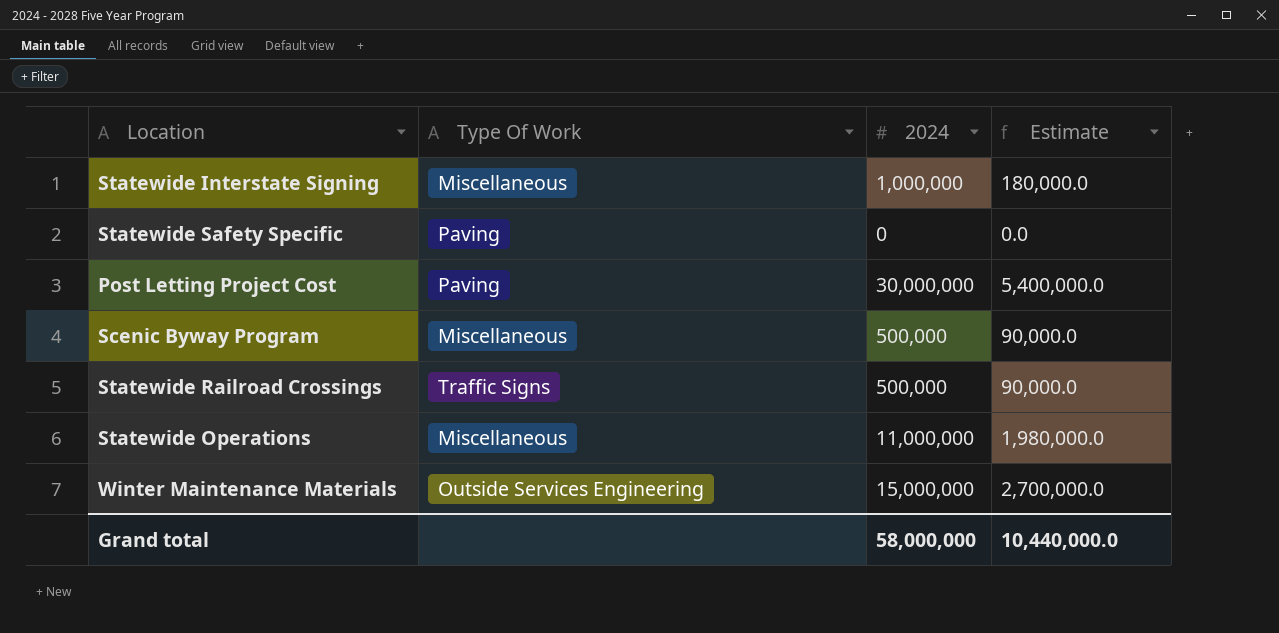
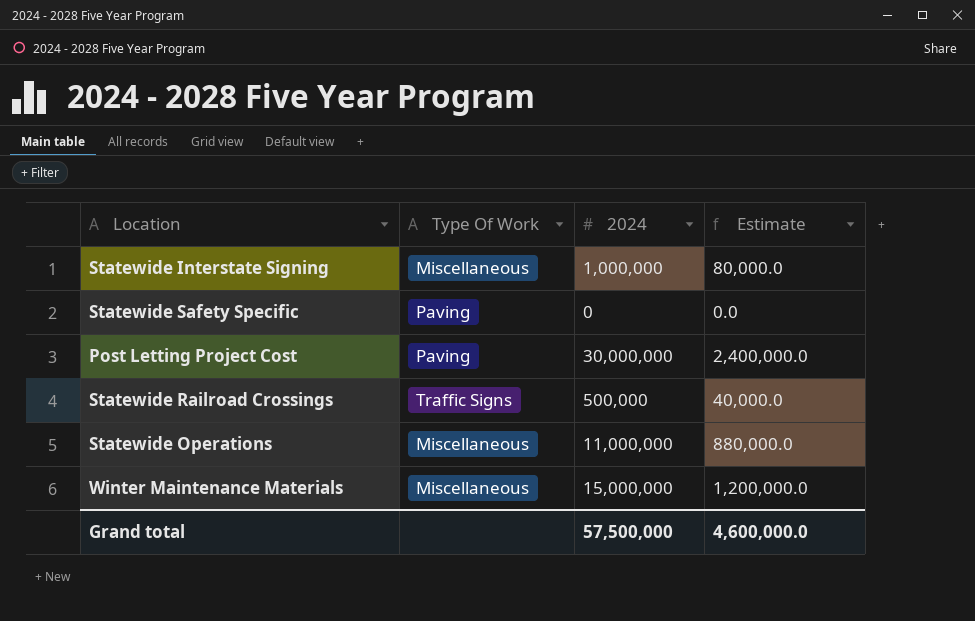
column Estimate | formula: [2024] * 0.18 -> [2024] * 0.08
row Scenic Byway Program: Miscellaneous | 500,000 | 90,000.0 -> none
Winter Maintenance Materials | Type Of Work: Outside Services Engineering -> Miscellaneous
Grand total | 2024: 58,000,000 -> 57,500,000
Grand total | Estimate: 10,440,000.0 -> 4,600,000.0

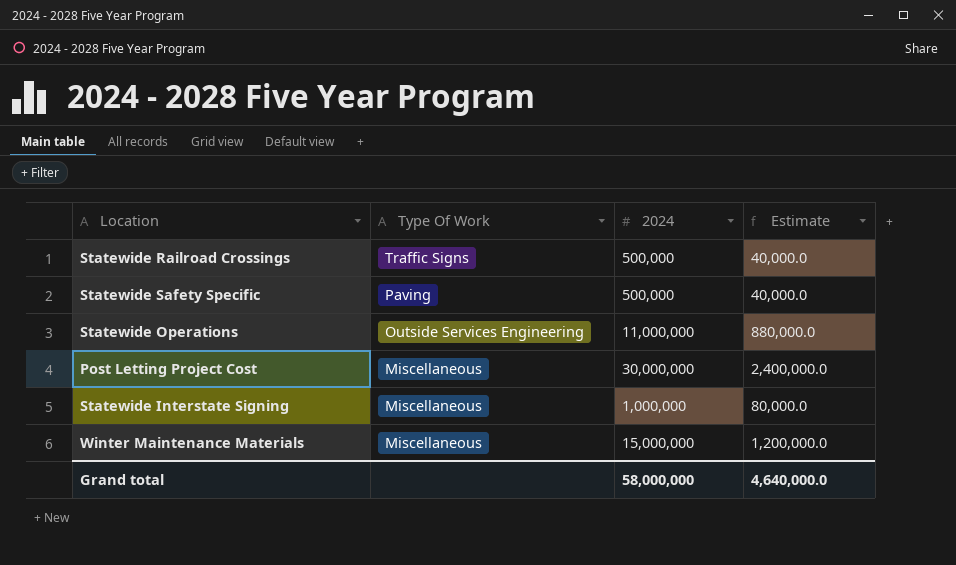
row order: none -> Type Of Work descending
Statewide Safety Specific | 2024: 0 -> 500,000
Statewide Safety Specific | Estimate: 0.0 -> 40,000.0
Statewide Operations | Type Of Work: Miscellaneous -> Outside Services Engineering
Post Letting Project Cost | Type Of Work: Paving -> Miscellaneous
Grand total | 2024: 57,500,000 -> 58,000,000
Grand total | Estimate: 4,600,000.0 -> 4,640,000.0

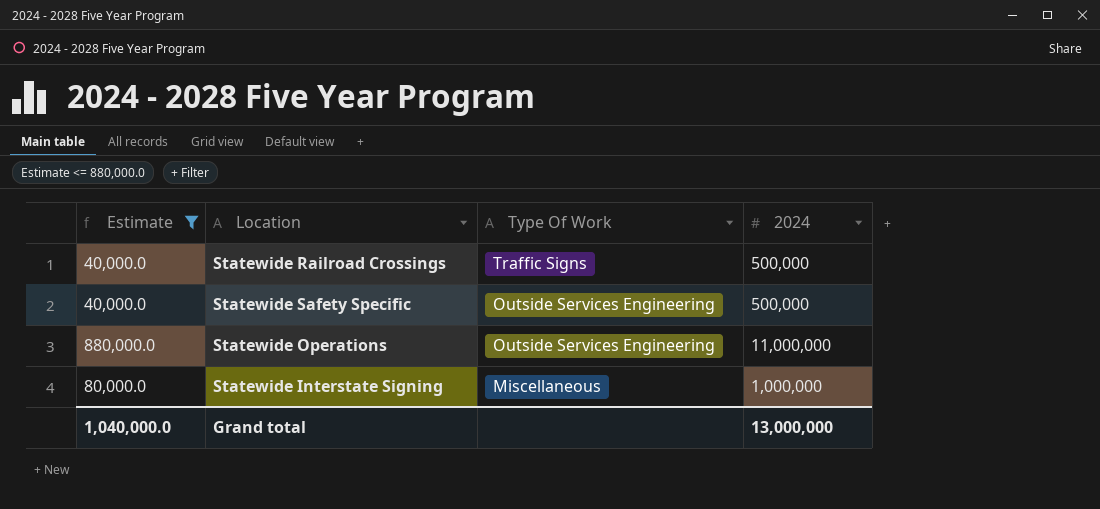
filter: none -> Estimate <= 880,000.0
column Estimate | position: 4 -> 1
Statewide Safety Specific | Type Of Work: Paving -> Outside Services Engineering
Grand total | Estimate: 4,640,000.0 -> 1,040,000.0
Grand total | 2024: 58,000,000 -> 13,000,000

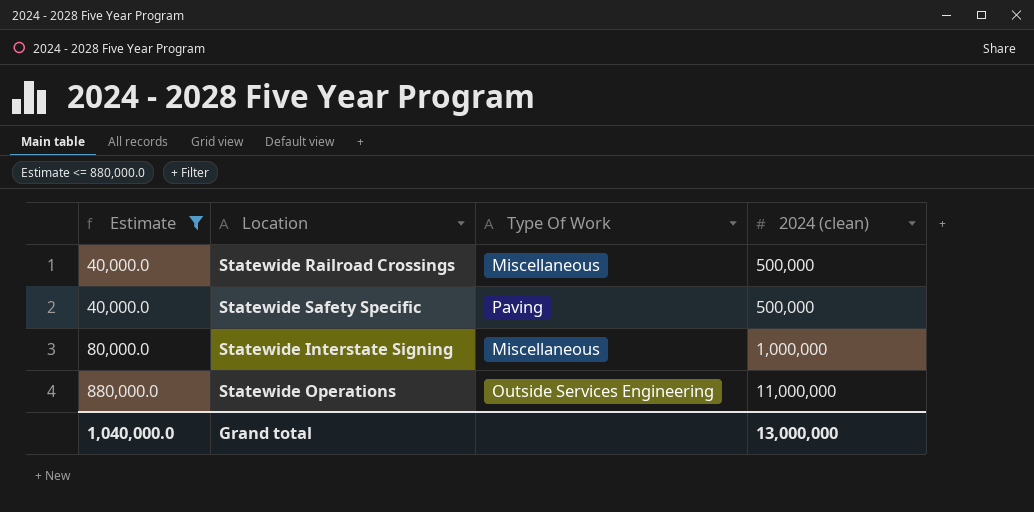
row order: Type Of Work descending -> Estimate ascending
column name: 2024 -> 2024 (clean)
Statewide Railroad Crossings | Type Of Work: Traffic Signs -> Miscellaneous
Statewide Safety Specific | Type Of Work: Outside Services Engineering -> Paving

